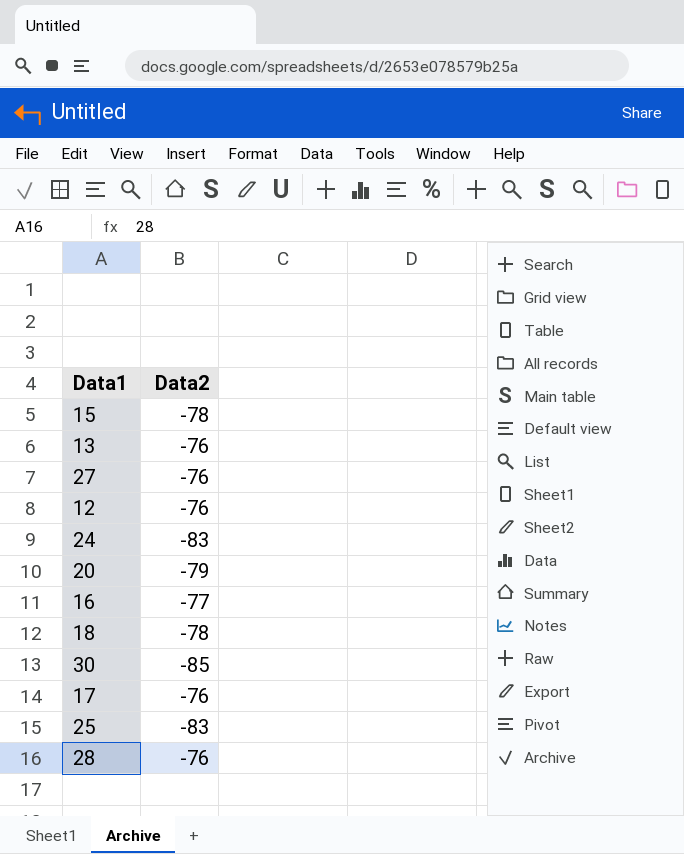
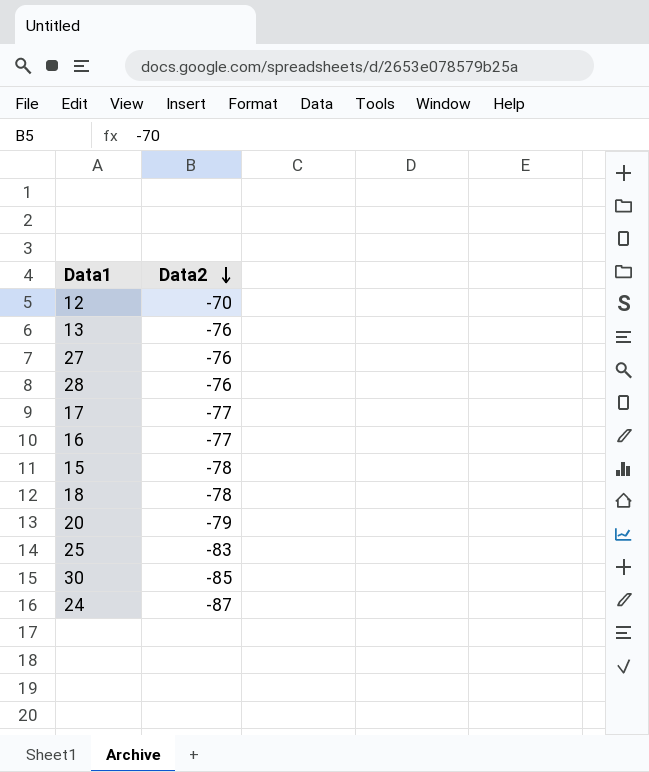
row order: none -> Data2 descending
12 | Data2: -76 -> -70
17 | Data2: -76 -> -77
24 | Data2: -83 -> -87

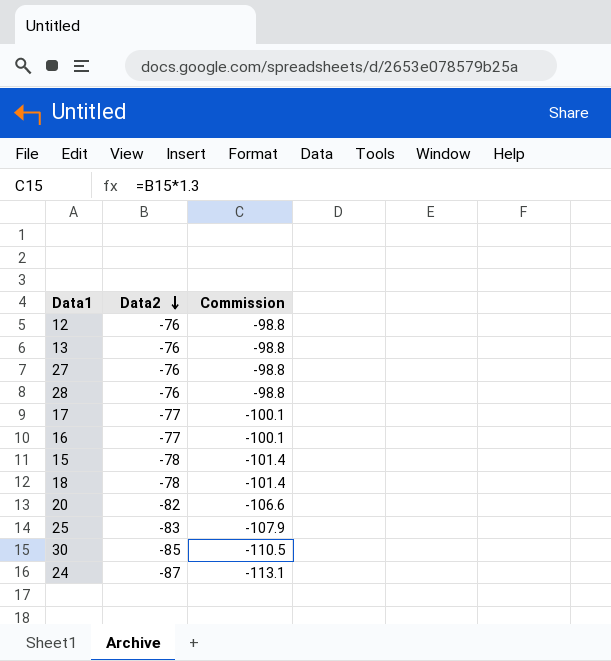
column Commission | formula: none -> [Data2] * 1.3
12 | Data2: -70 -> -76
20 | Data2: -79 -> -82

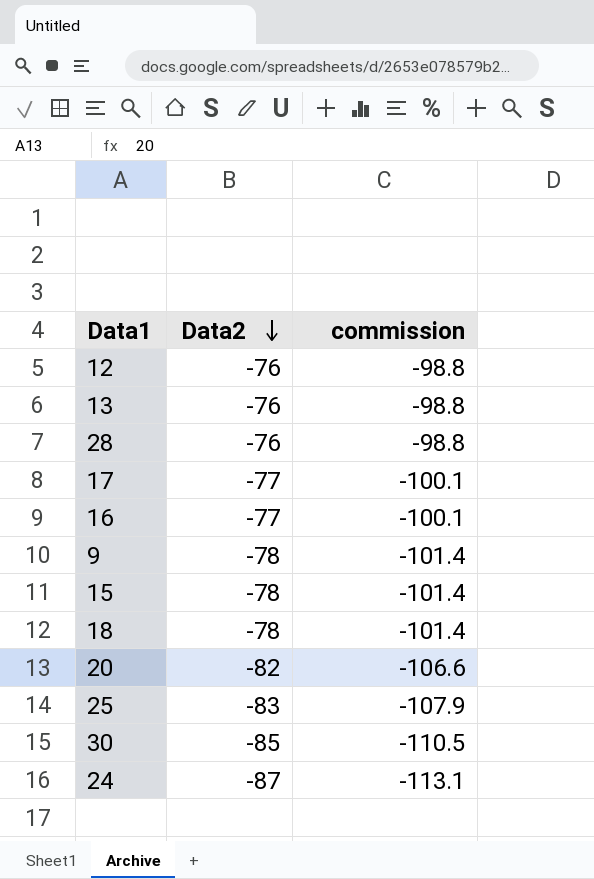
column name: Commission -> commission
row 27: -76 | -98.8 -> none
row 9: none -> -78 | -101.4

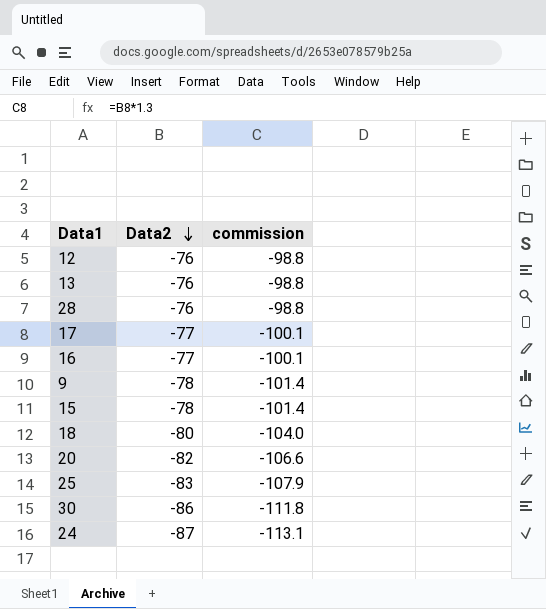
18 | Data2: -78 -> -80
18 | commission: -101.4 -> -104.0
30 | Data2: -85 -> -86
30 | commission: -110.5 -> -111.8

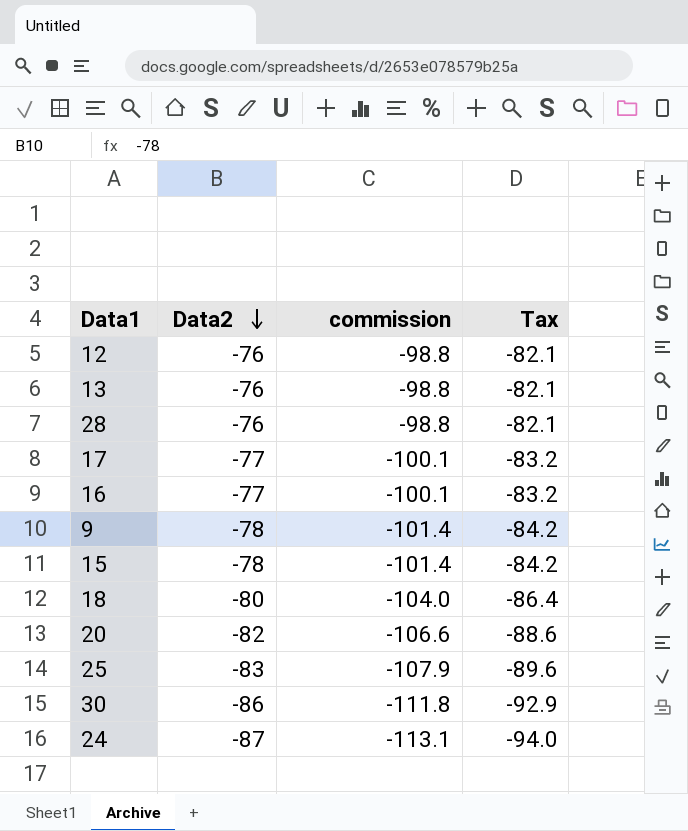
column Tax | formula: none -> [Data2] * 1.08

